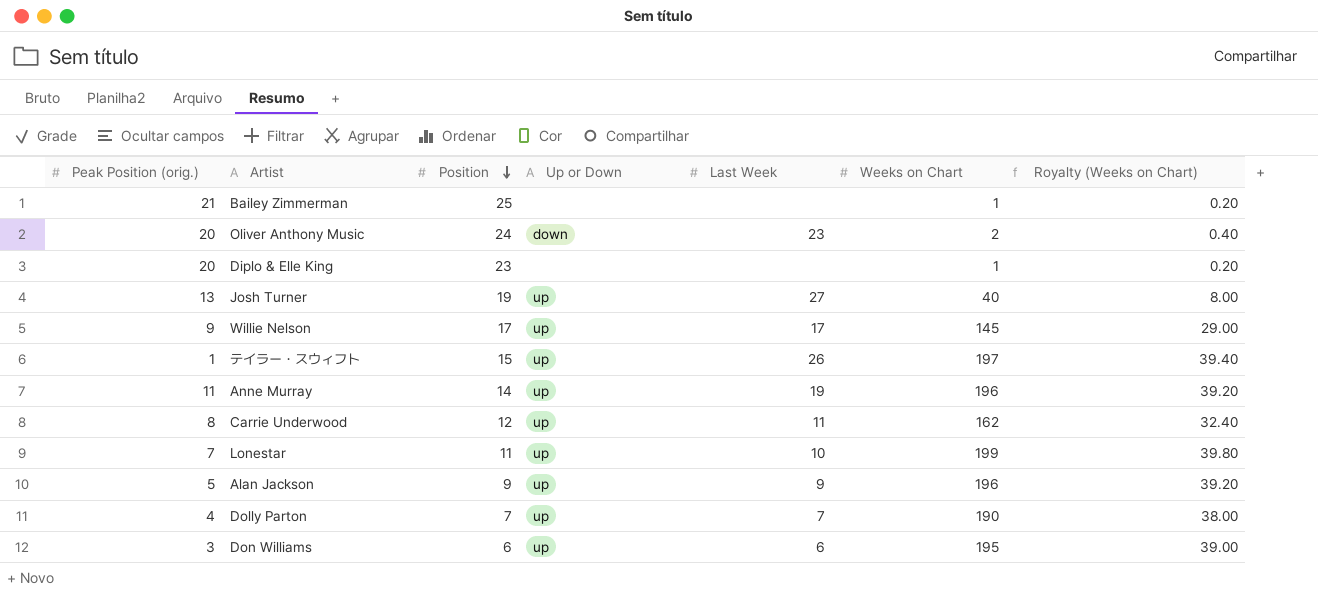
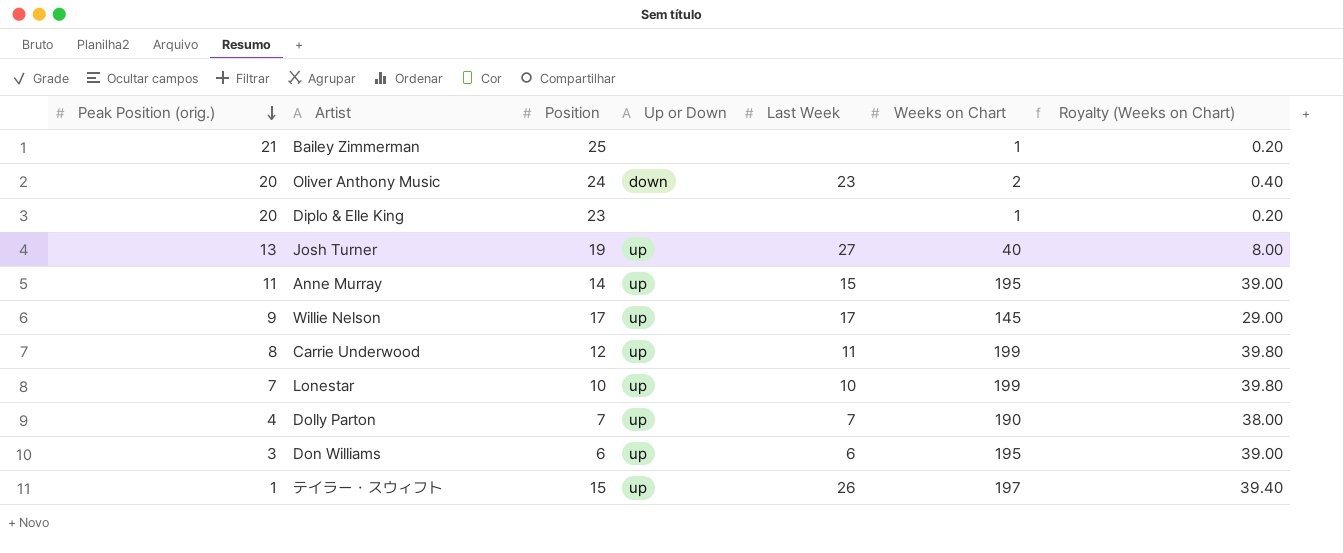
row order: Position descending -> Peak Position (orig.) descending
row Alan Jackson: 5 | 9 | up | 9 | 196 | 39.20 -> none
Anne Murray | Last Week: 19 -> 15
Anne Murray | Weeks on Chart: 196 -> 195
Anne Murray | Royalty (Weeks on Chart): 39.20 -> 39.00
Carrie Underwood | Weeks on Chart: 162 -> 199
Carrie Underwood | Royalty (Weeks on Chart): 32.40 -> 39.80
Lonestar | Position: 11 -> 10

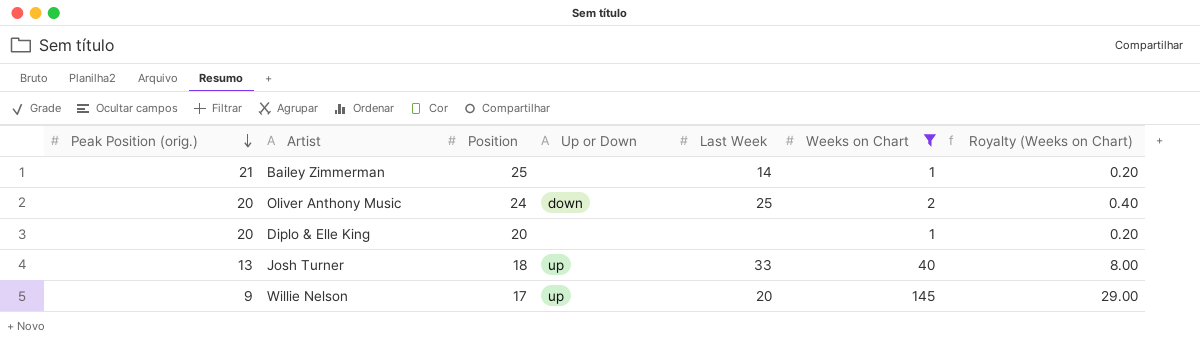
filter: none -> Weeks on Chart <= 145
Bailey Zimmerman | Last Week: none -> 14
Oliver Anthony Music | Last Week: 23 -> 25
Diplo & Elle King | Position: 23 -> 20
Josh Turner | Position: 19 -> 18
Josh Turner | Last Week: 27 -> 33
Willie Nelson | Last Week: 17 -> 20

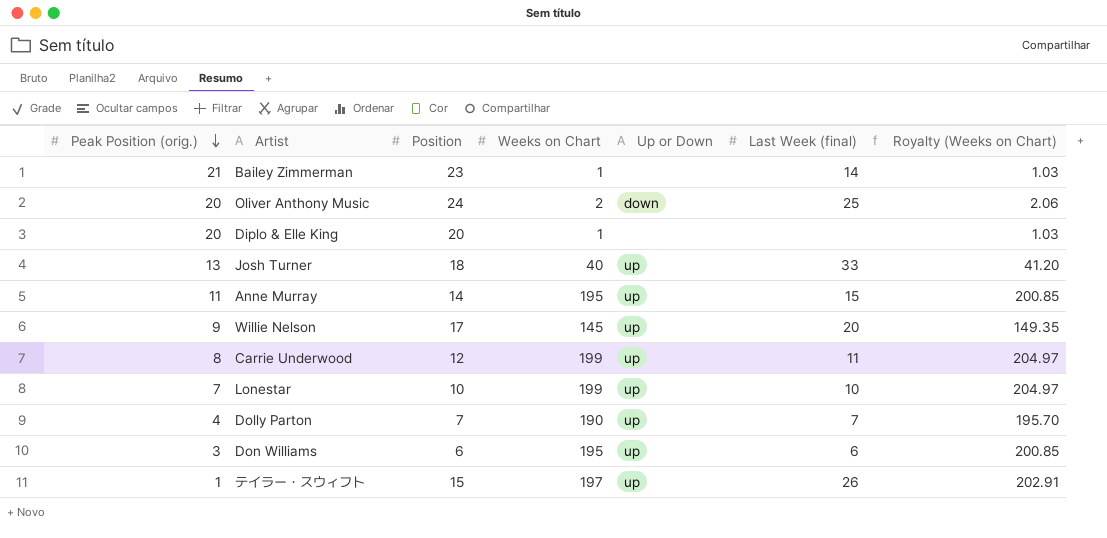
filter: Weeks on Chart <= 145 -> none
column Weeks on Chart | position: 6 -> 4
column name: Last Week -> Last Week (final)
column Royalty (Weeks on Chart) | formula: [Weeks on Chart] * 0.2 -> [Weeks on Chart] * 1.03
Bailey Zimmerman | Position: 25 -> 23

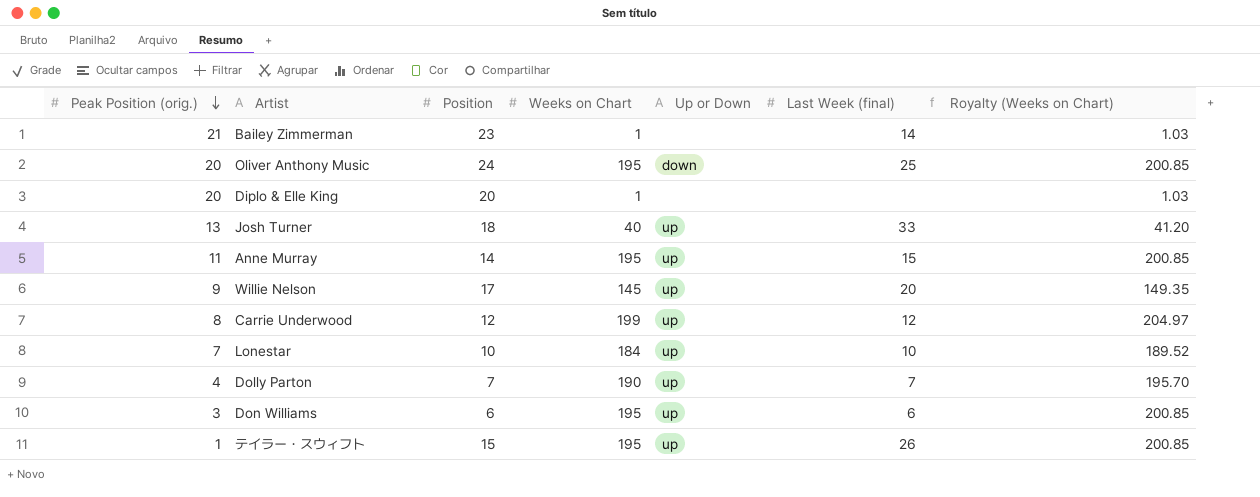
Oliver Anthony Music | Weeks on Chart: 2 -> 195
Oliver Anthony Music | Royalty (Weeks on Chart): 2.06 -> 200.85
Carrie Underwood | Last Week (final): 11 -> 12
Lonestar | Weeks on Chart: 199 -> 184
Lonestar | Royalty (Weeks on Chart): 204.97 -> 189.52
テイラー・スウィフト | Weeks on Chart: 197 -> 195
テイラー・スウィフト | Royalty (Weeks on Chart): 202.91 -> 200.85

